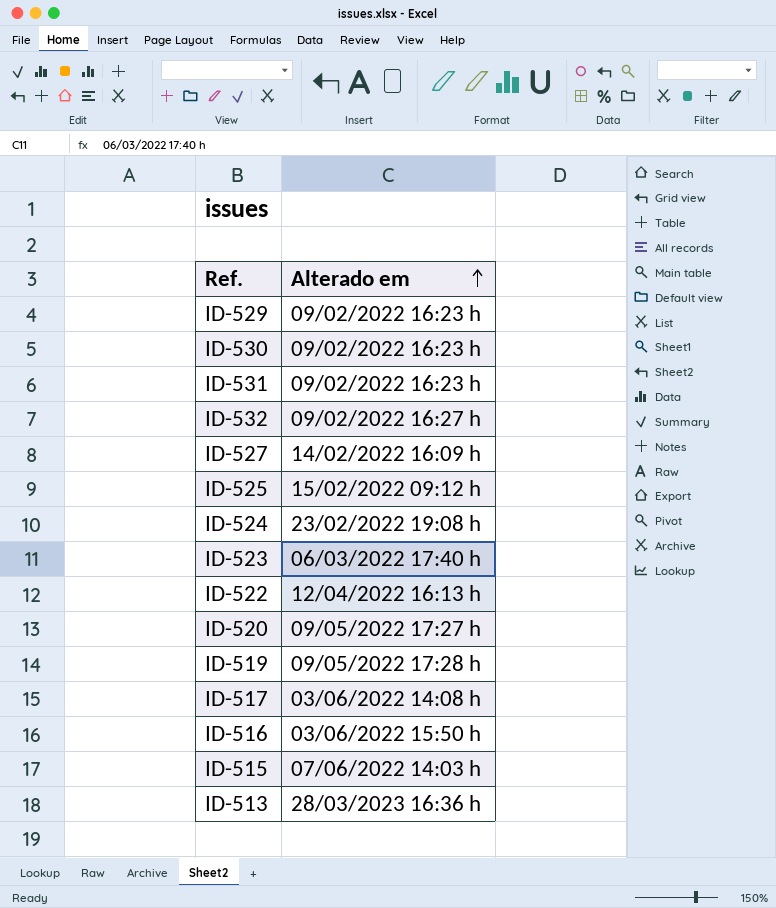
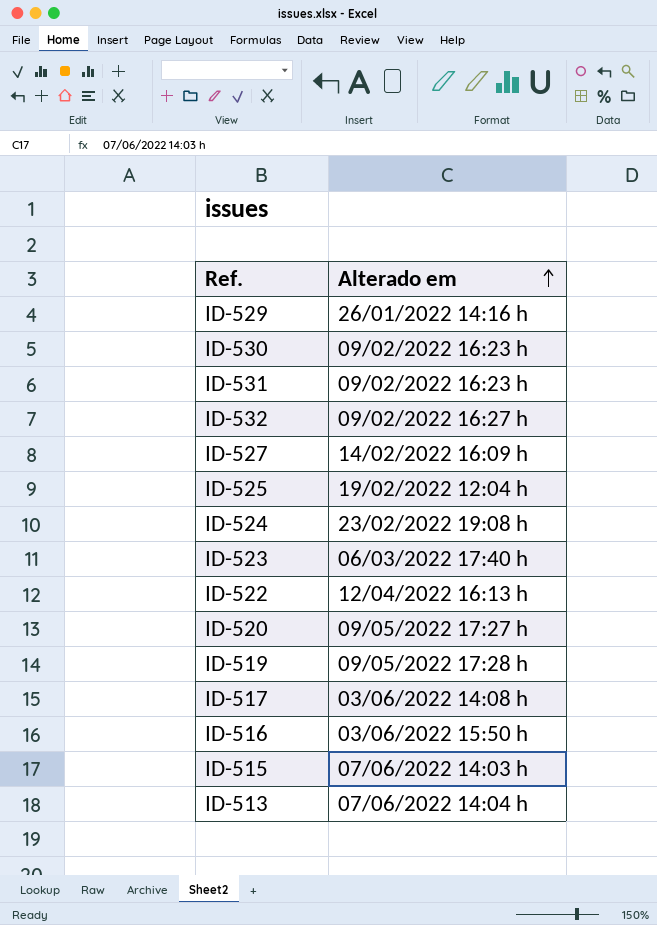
ID-529 | Alterado em: 09/02/2022 16:23 h -> 26/01/2022 14:16 h
ID-525 | Alterado em: 15/02/2022 09:12 h -> 19/02/2022 12:04 h
ID-513 | Alterado em: 28/03/2023 16:36 h -> 07/06/2022 14:04 h

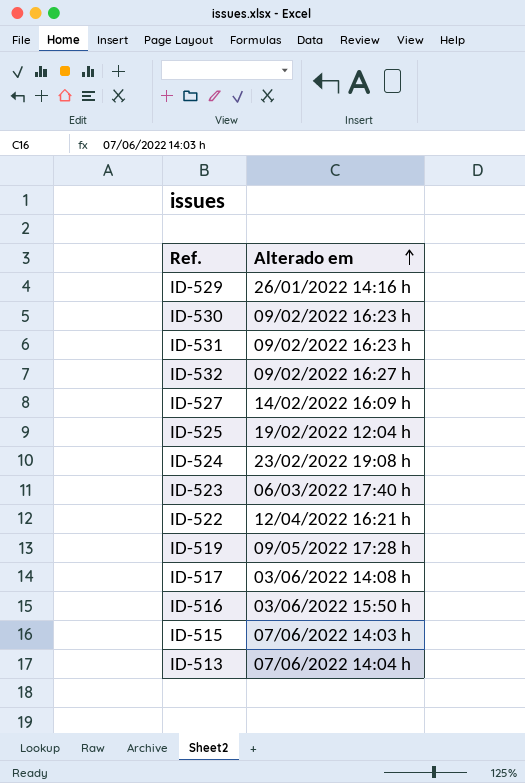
row ID-520: 09/05/2022 17:27 h -> none
ID-522 | Alterado em: 12/04/2022 16:13 h -> 12/04/2022 16:21 h

